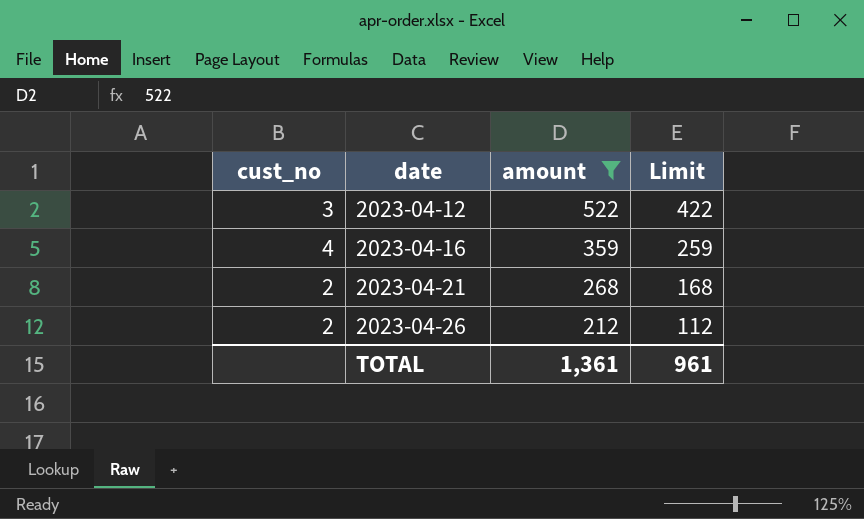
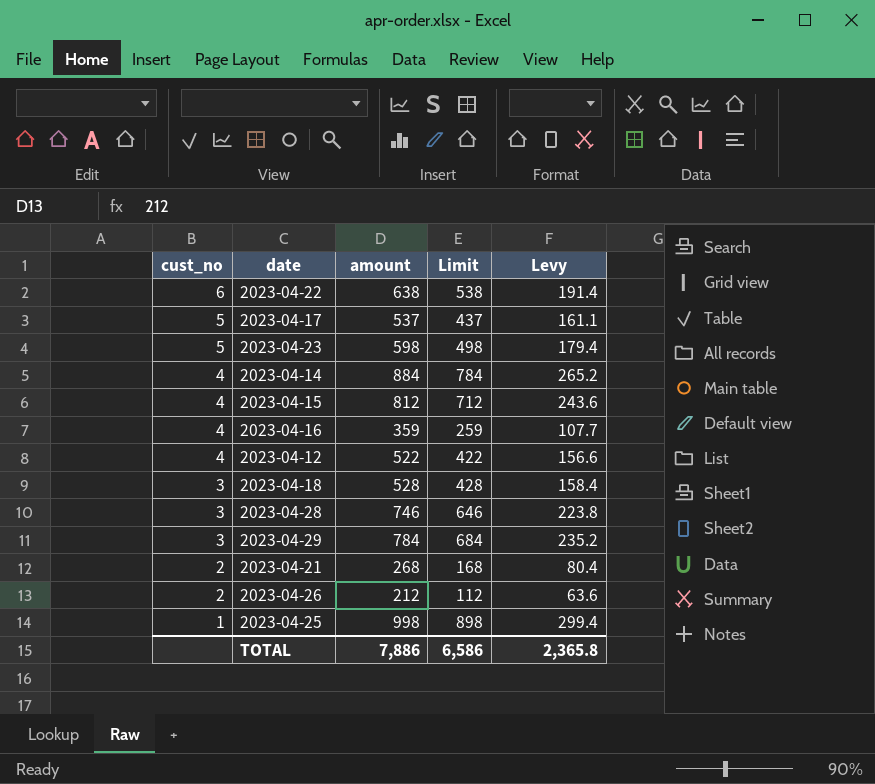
filter: amount <= 522 -> none
row order: date ascending -> cust_no descending
column Levy | formula: none -> [amount] * 0.3
2023-04-12 | cust_no: 3 -> 4
TOTAL | amount: 1,361 -> 7,886
TOTAL | Limit: 961 -> 6,586

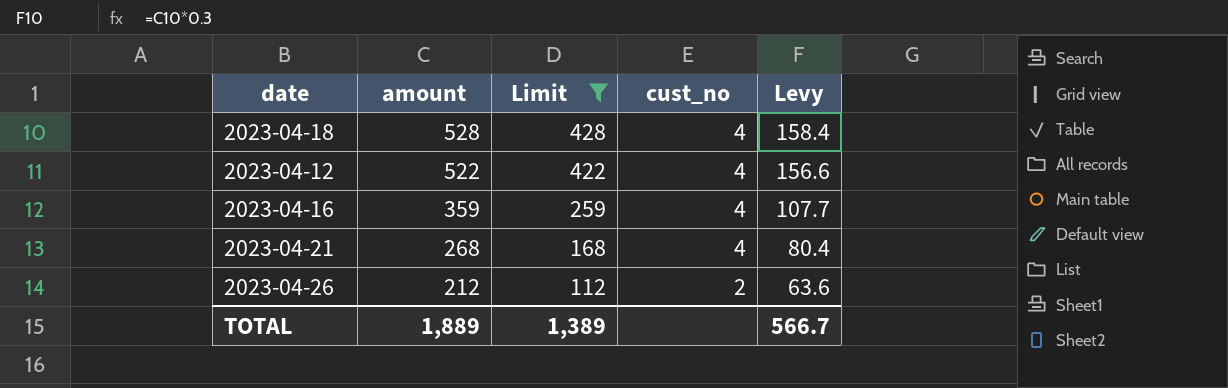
filter: none -> Limit <= 428
row order: cust_no descending -> amount descending
column cust_no | position: 1 -> 4
2023-04-18 | cust_no: 3 -> 4
2023-04-21 | cust_no: 2 -> 4
TOTAL | amount: 7,886 -> 1,889
TOTAL | Limit: 6,586 -> 1,389
TOTAL | Levy: 2,365.8 -> 566.7

